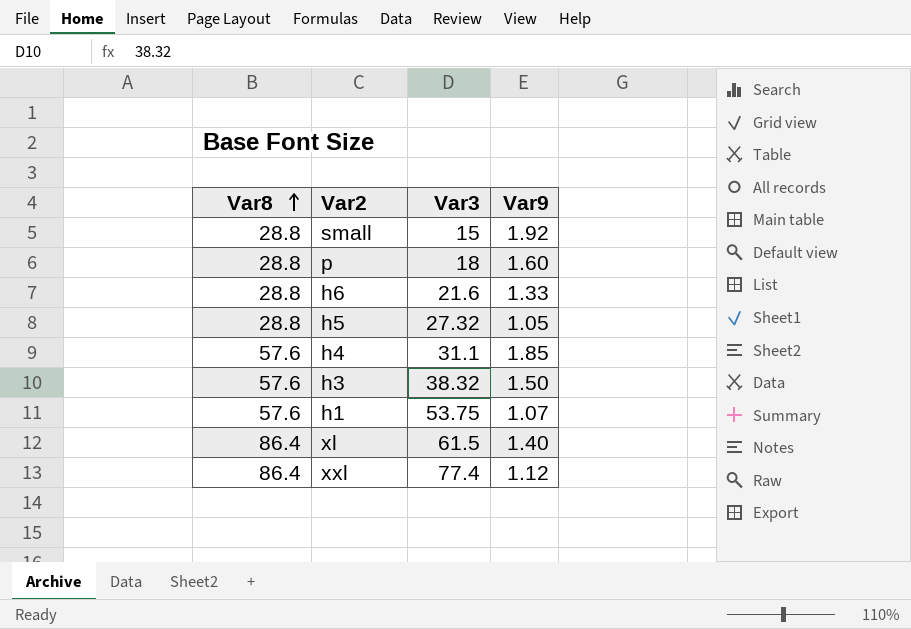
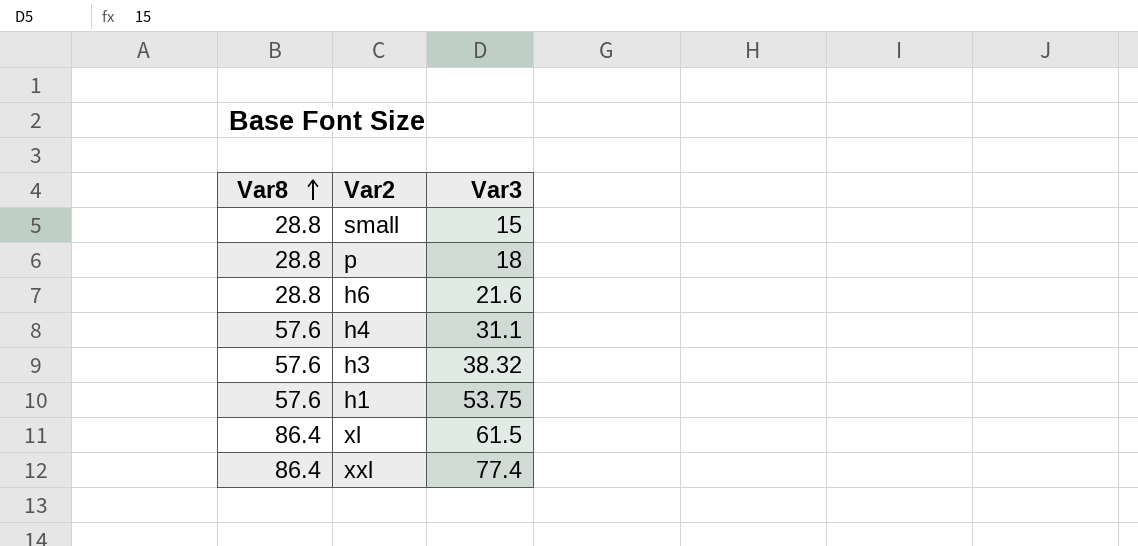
column Var9 | formula: [Var8] / [Var3] -> none
row h5: 28.8 | 27.32 | 1.05 -> none

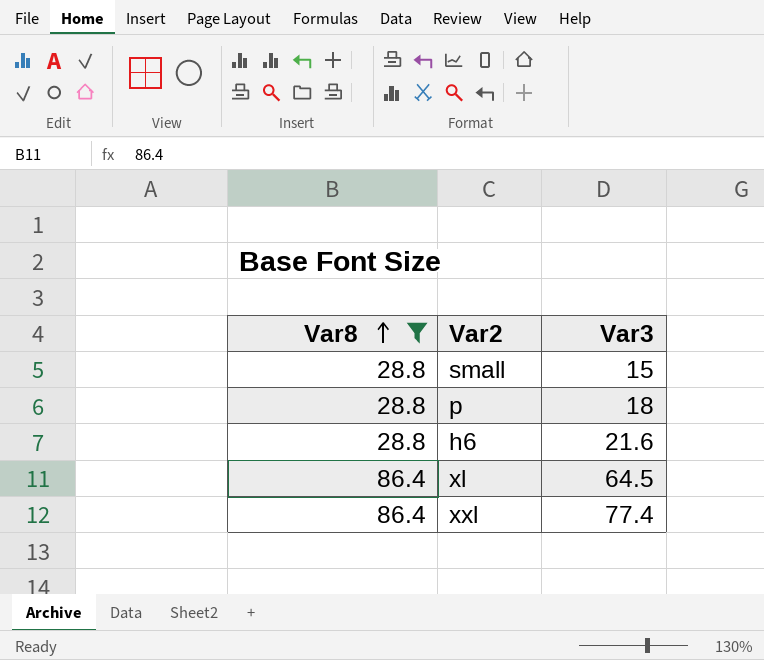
filter: none -> Var8 != 57.6
xl | Var3: 61.5 -> 64.5

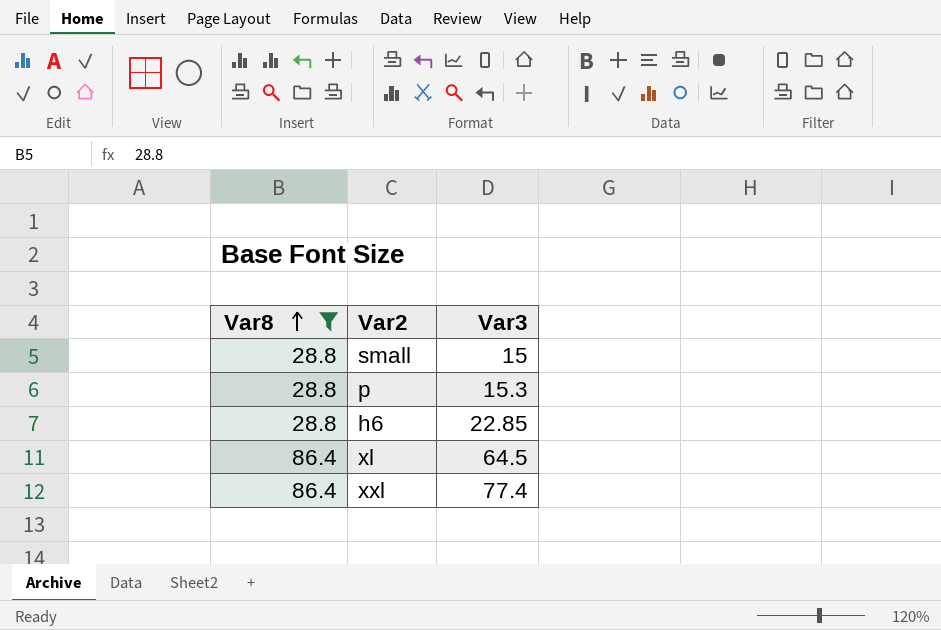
p | Var3: 18 -> 15.3
h6 | Var3: 21.6 -> 22.85

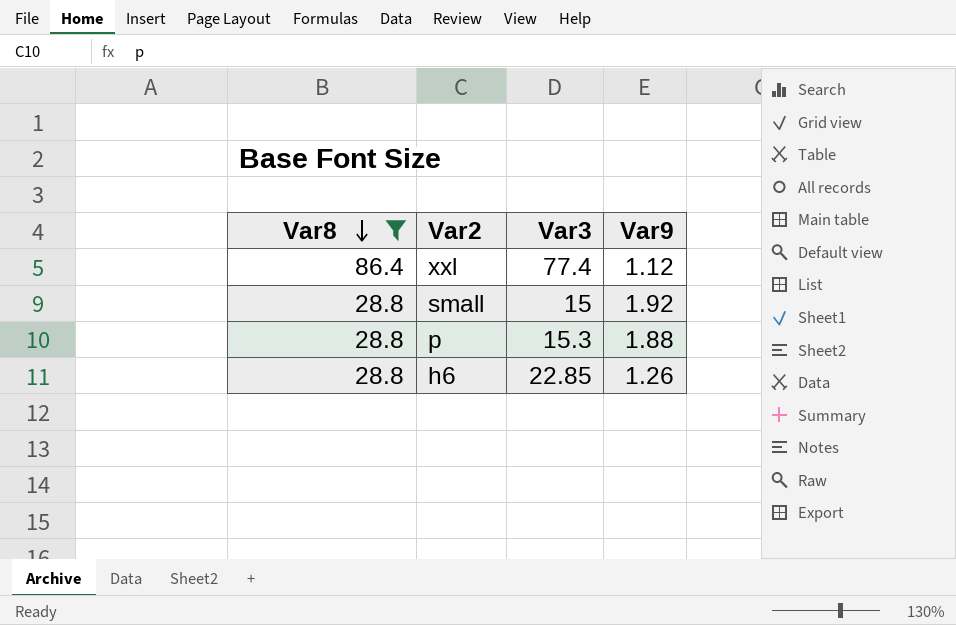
row order: Var8 ascending -> Var8 descending
column Var9 | formula: none -> [Var8] / [Var3]
row xl: 86.4 | 64.5 -> none

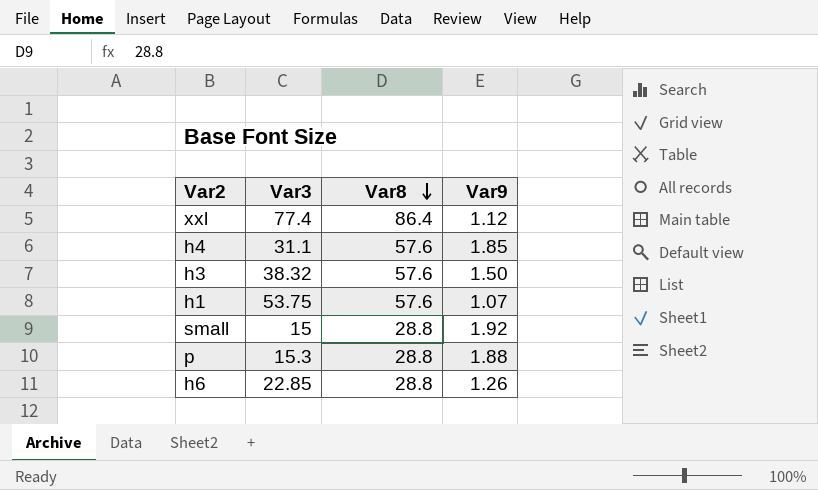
filter: Var8 != 57.6 -> none
column Var8 | position: 1 -> 3

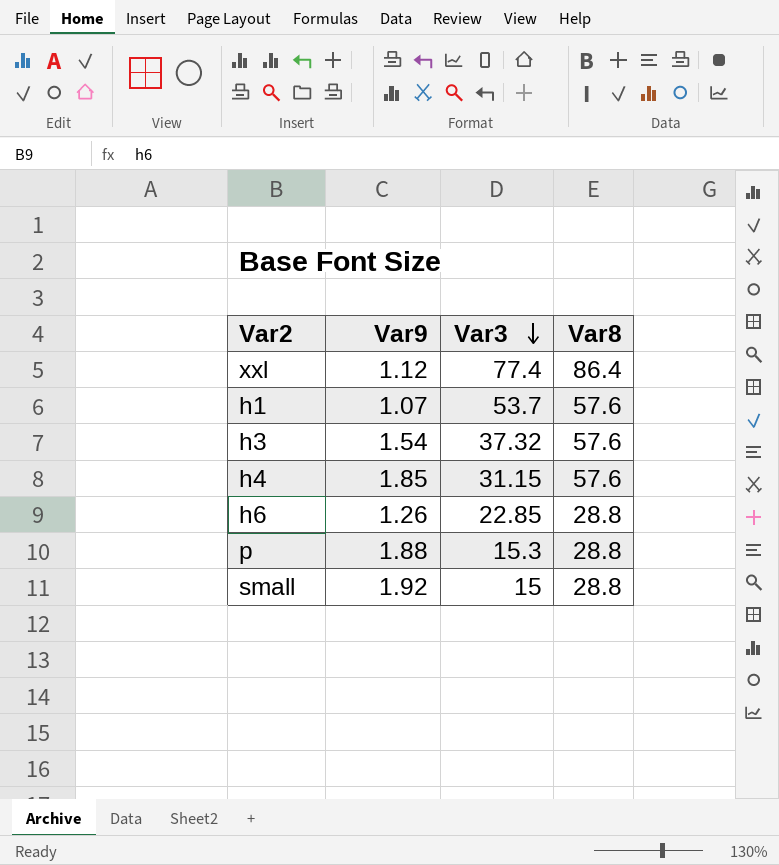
row order: Var8 descending -> Var3 descending
column Var9 | position: 4 -> 2
h1 | Var3: 53.75 -> 53.7
h3 | Var9: 1.50 -> 1.54
h3 | Var3: 38.32 -> 37.32
h4 | Var3: 31.1 -> 31.15

